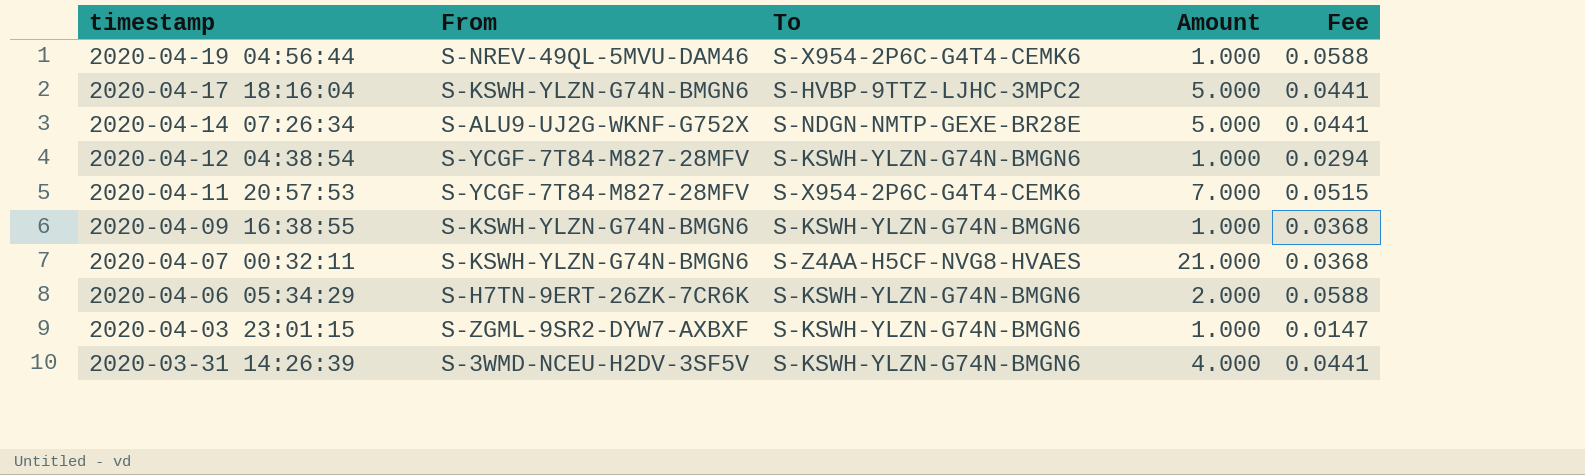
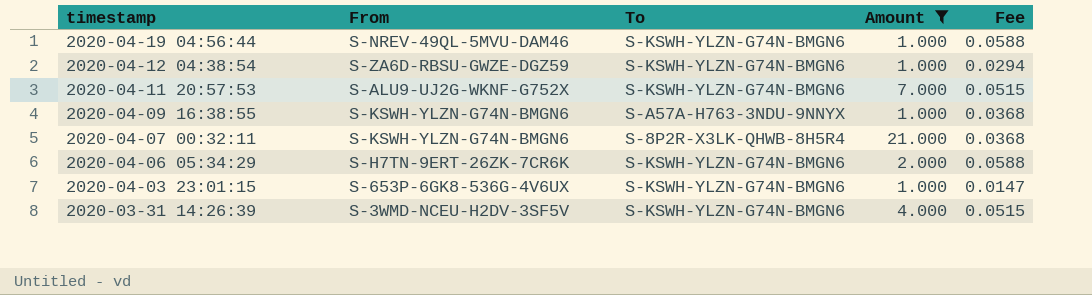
filter: none -> Amount != 5.000
2020-04-19 04:56:44 | To: S-X954-2P6C-G4T4-CEMK6 -> S-KSWH-YLZN-G74N-BMGN6
2020-04-12 04:38:54 | From: S-YCGF-7T84-M827-28MFV -> S-ZA6D-RBSU-GWZE-DGZ59
2020-04-11 20:57:53 | From: S-YCGF-7T84-M827-28MFV -> S-ALU9-UJ2G-WKNF-G752X
2020-04-11 20:57:53 | To: S-X954-2P6C-G4T4-CEMK6 -> S-KSWH-YLZN-G74N-BMGN6
2020-04-09 16:38:55 | To: S-KSWH-YLZN-G74N-BMGN6 -> S-A57A-H763-3NDU-9NNYX
2020-04-07 00:32:11 | To: S-Z4AA-H5CF-NVG8-HVAES -> S-8P2R-X3LK-QHWB-8H5R4
2020-04-03 23:01:15 | From: S-ZGML-9SR2-DYW7-AXBXF -> S-653P-6GK8-536G-4V6UX
2020-03-31 14:26:39 | Fee: 0.0441 -> 0.0515

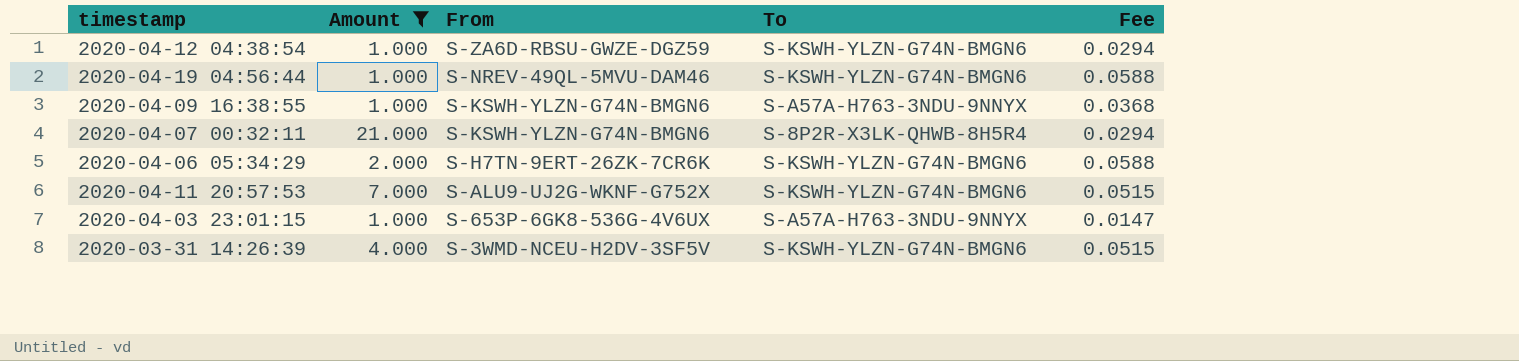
row order: timestamp descending -> From descending
column Amount | position: 4 -> 2
2020-04-07 00:32:11 | Fee: 0.0368 -> 0.0294
2020-04-03 23:01:15 | To: S-KSWH-YLZN-G74N-BMGN6 -> S-A57A-H763-3NDU-9NNYX

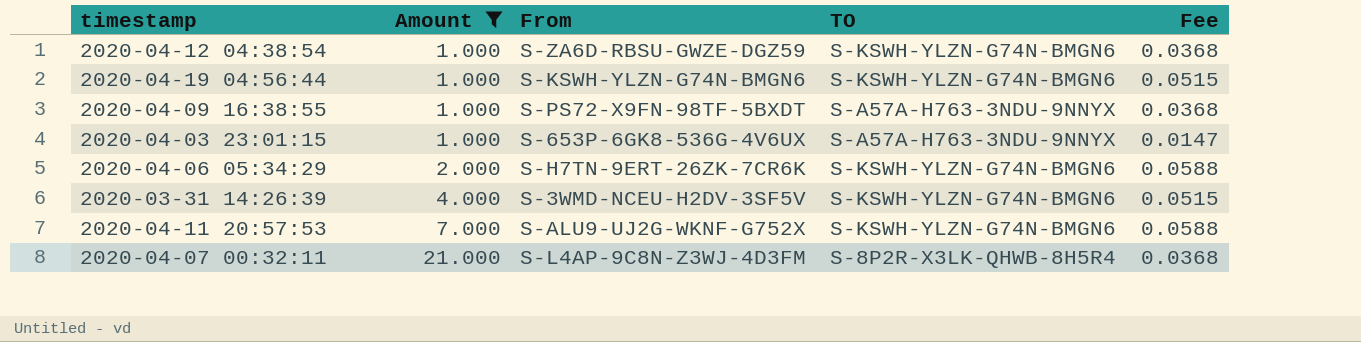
row order: From descending -> Amount ascending
column name: To -> TO
2020-04-12 04:38:54 | Fee: 0.0294 -> 0.0368
2020-04-19 04:56:44 | From: S-NREV-49QL-5MVU-DAM46 -> S-KSWH-YLZN-G74N-BMGN6
2020-04-19 04:56:44 | Fee: 0.0588 -> 0.0515
2020-04-09 16:38:55 | From: S-KSWH-YLZN-G74N-BMGN6 -> S-PS72-X9FN-98TF-5BXDT
2020-04-11 20:57:53 | Fee: 0.0515 -> 0.0588
2020-04-07 00:32:11 | From: S-KSWH-YLZN-G74N-BMGN6 -> S-L4AP-9C8N-Z3WJ-4D3FM
2020-04-07 00:32:11 | Fee: 0.0294 -> 0.0368

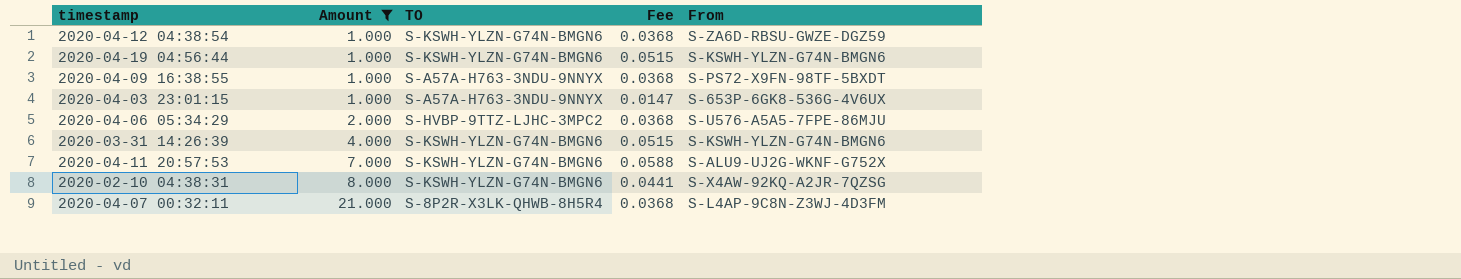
column From | position: 3 -> 5
2020-04-06 05:34:29 | TO: S-KSWH-YLZN-G74N-BMGN6 -> S-HVBP-9TTZ-LJHC-3MPC2
2020-04-06 05:34:29 | Fee: 0.0588 -> 0.0368
2020-04-06 05:34:29 | From: S-H7TN-9ERT-26ZK-7CR6K -> S-U576-A5A5-7FPE-86MJU
2020-03-31 14:26:39 | From: S-3WMD-NCEU-H2DV-3SF5V -> S-KSWH-YLZN-G74N-BMGN6
row 2020-02-10 04:38:31: none -> 8.000 | S-KSWH-YLZN-G74N-BMGN6 | 0.0441 | S-X4AW-92KQ-A2JR-7QZSG

